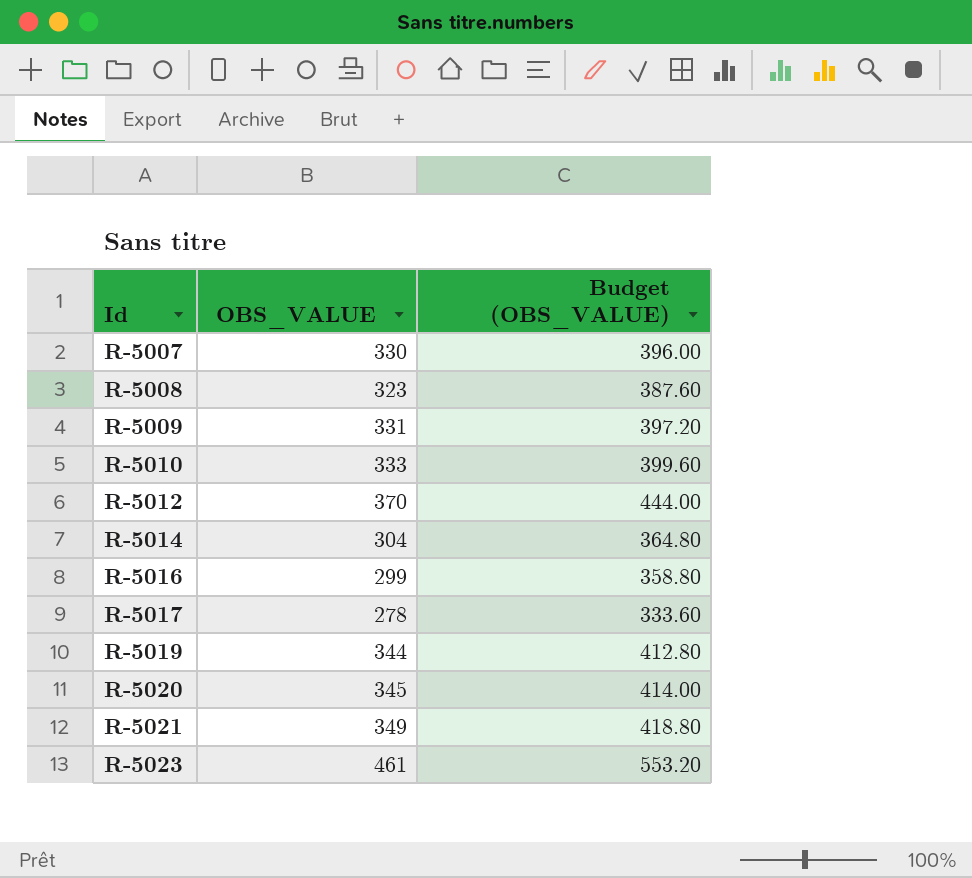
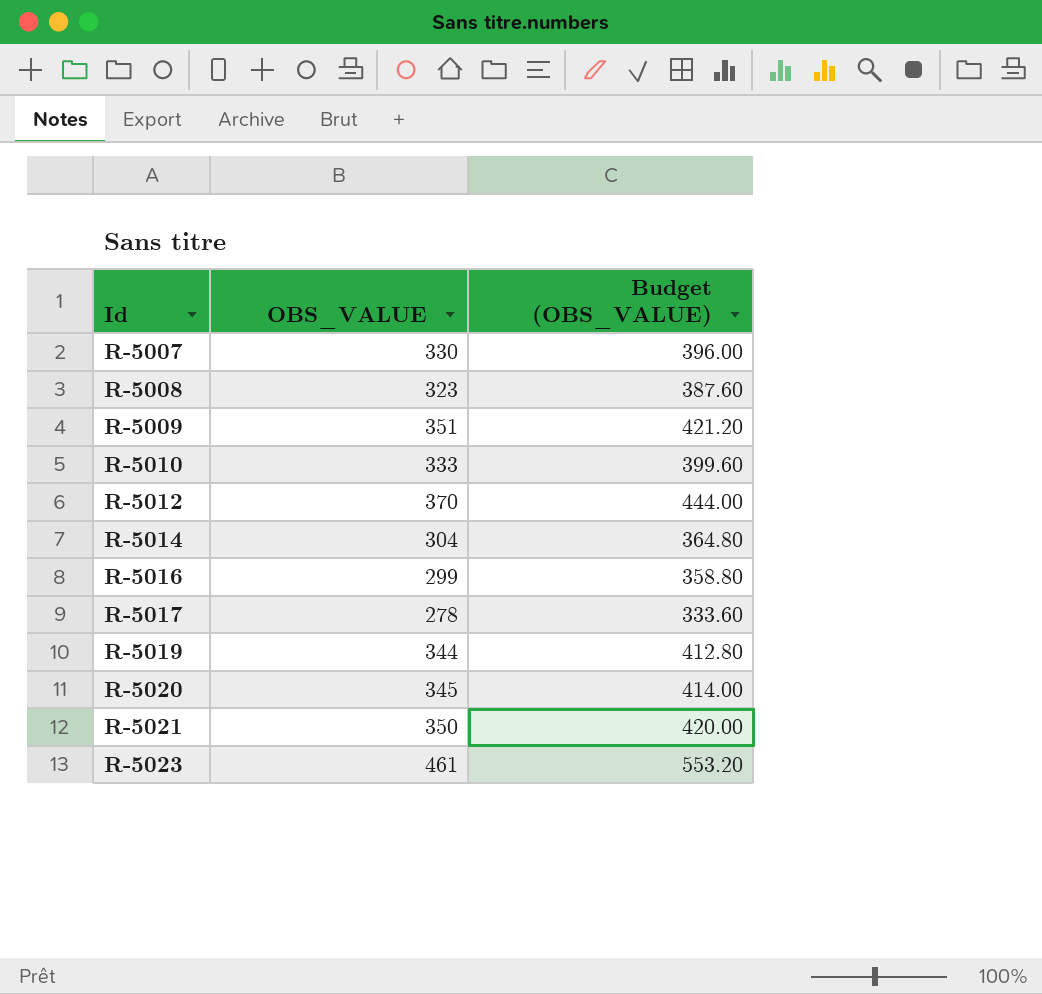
R-5009 | OBS_VALUE: 331 -> 351
R-5009 | Budget (OBS_VALUE): 397.20 -> 421.20
R-5021 | OBS_VALUE: 349 -> 350
R-5021 | Budget (OBS_VALUE): 418.80 -> 420.00

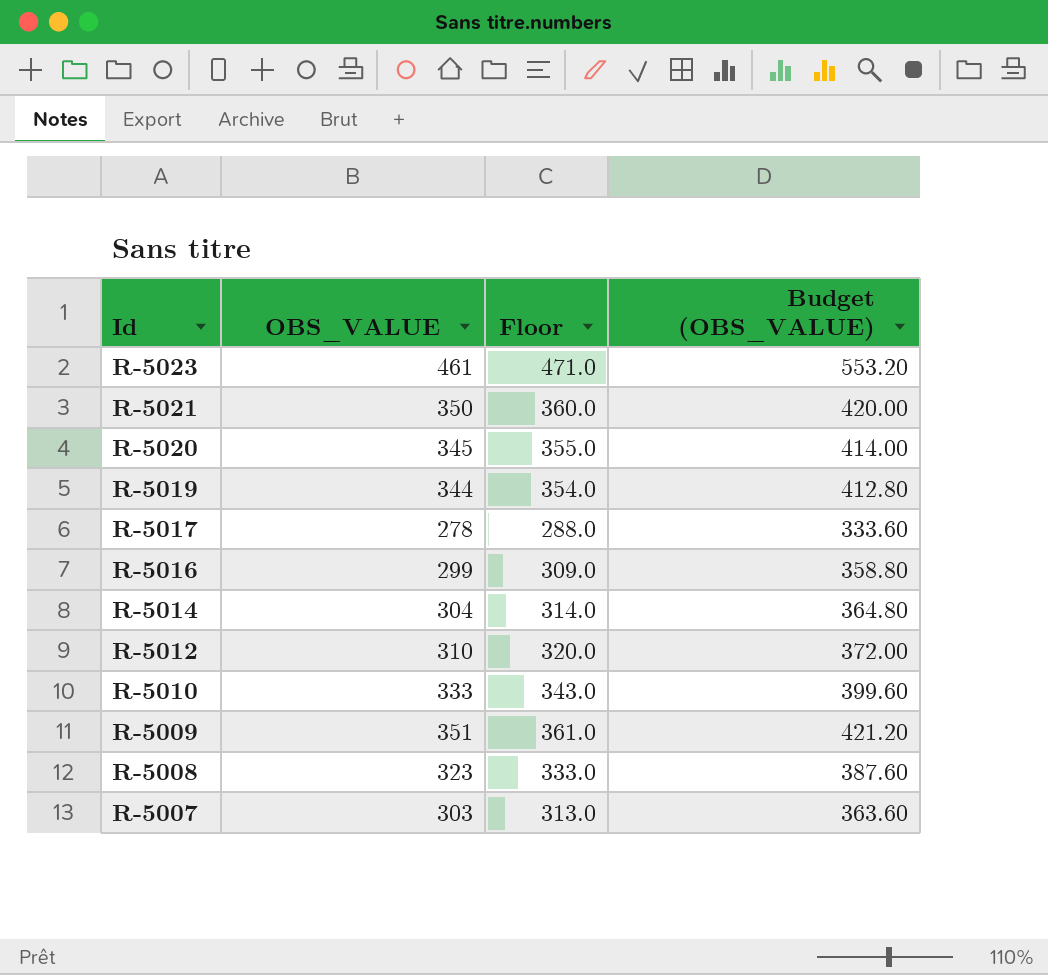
row order: Id ascending -> Id descending
column Floor | formula: none -> [OBS_VALUE] + 10
R-5012 | OBS_VALUE: 370 -> 310
R-5012 | Budget (OBS_VALUE): 444.00 -> 372.00
R-5007 | OBS_VALUE: 330 -> 303
R-5007 | Budget (OBS_VALUE): 396.00 -> 363.60

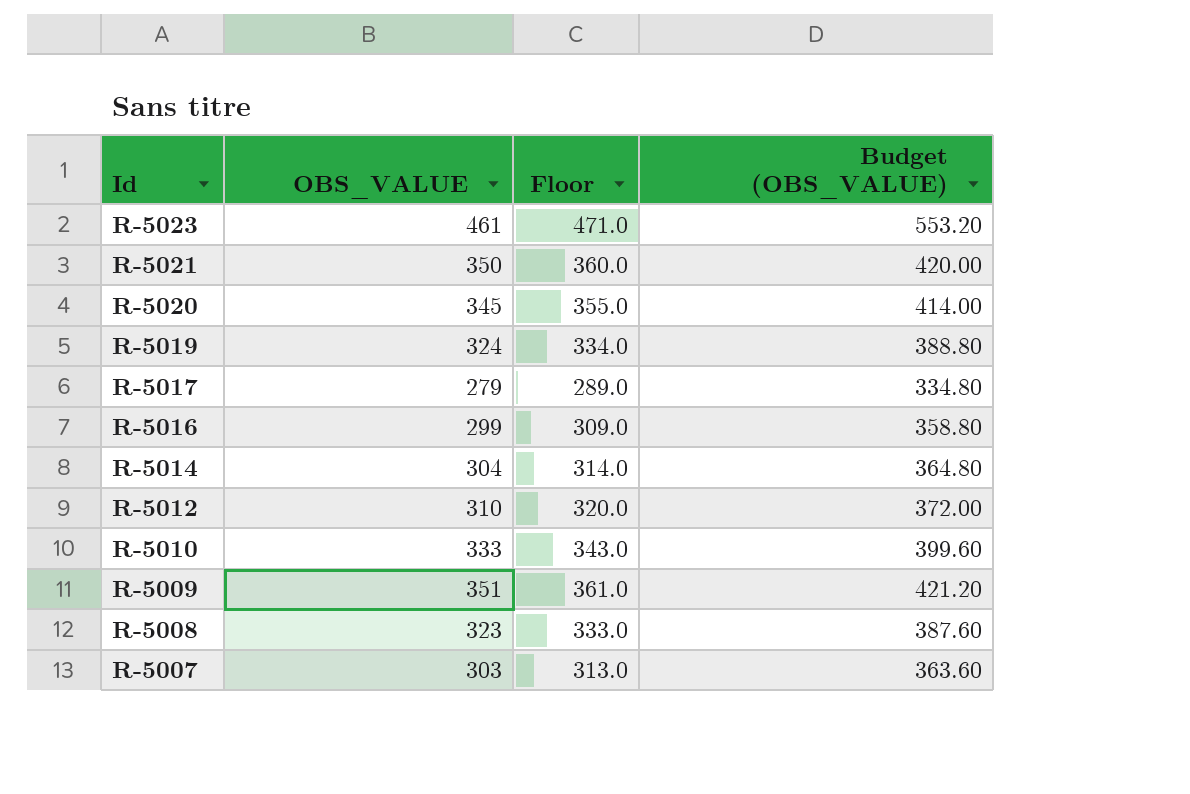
R-5019 | OBS_VALUE: 344 -> 324
R-5019 | Floor: 354.0 -> 334.0
R-5019 | Budget (OBS_VALUE): 412.80 -> 388.80
R-5017 | OBS_VALUE: 278 -> 279
R-5017 | Floor: 288.0 -> 289.0
R-5017 | Budget (OBS_VALUE): 333.60 -> 334.80

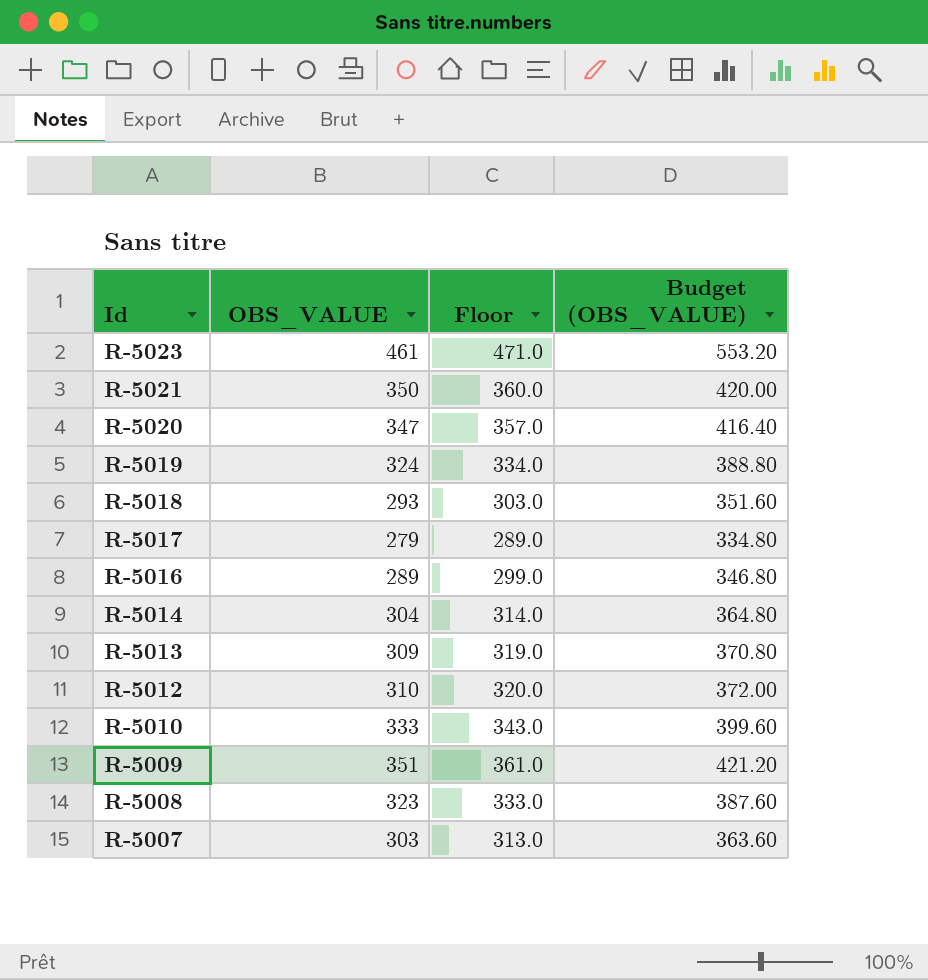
R-5020 | OBS_VALUE: 345 -> 347
R-5020 | Floor: 355.0 -> 357.0
R-5020 | Budget (OBS_VALUE): 414.00 -> 416.40
row R-5018: none -> 293 | 303.0 | 351.60
R-5016 | OBS_VALUE: 299 -> 289
R-5016 | Floor: 309.0 -> 299.0
R-5016 | Budget (OBS_VALUE): 358.80 -> 346.80
row R-5013: none -> 309 | 319.0 | 370.80

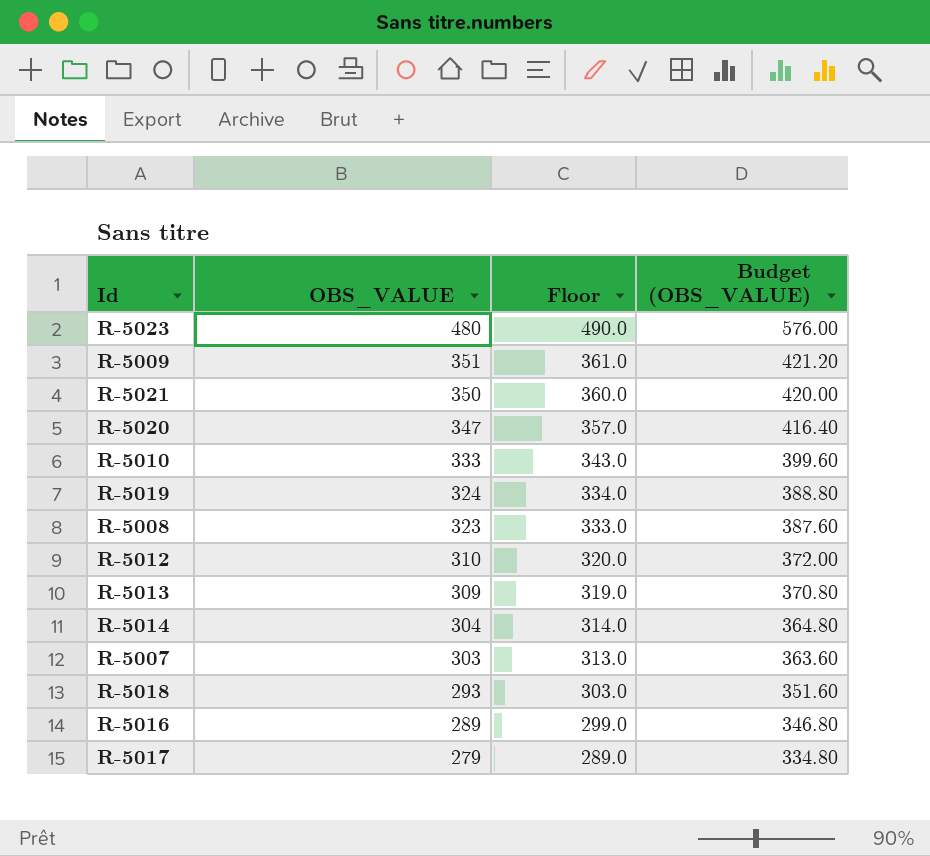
row order: Id descending -> OBS_VALUE descending
R-5023 | OBS_VALUE: 461 -> 480
R-5023 | Floor: 471.0 -> 490.0
R-5023 | Budget (OBS_VALUE): 553.20 -> 576.00

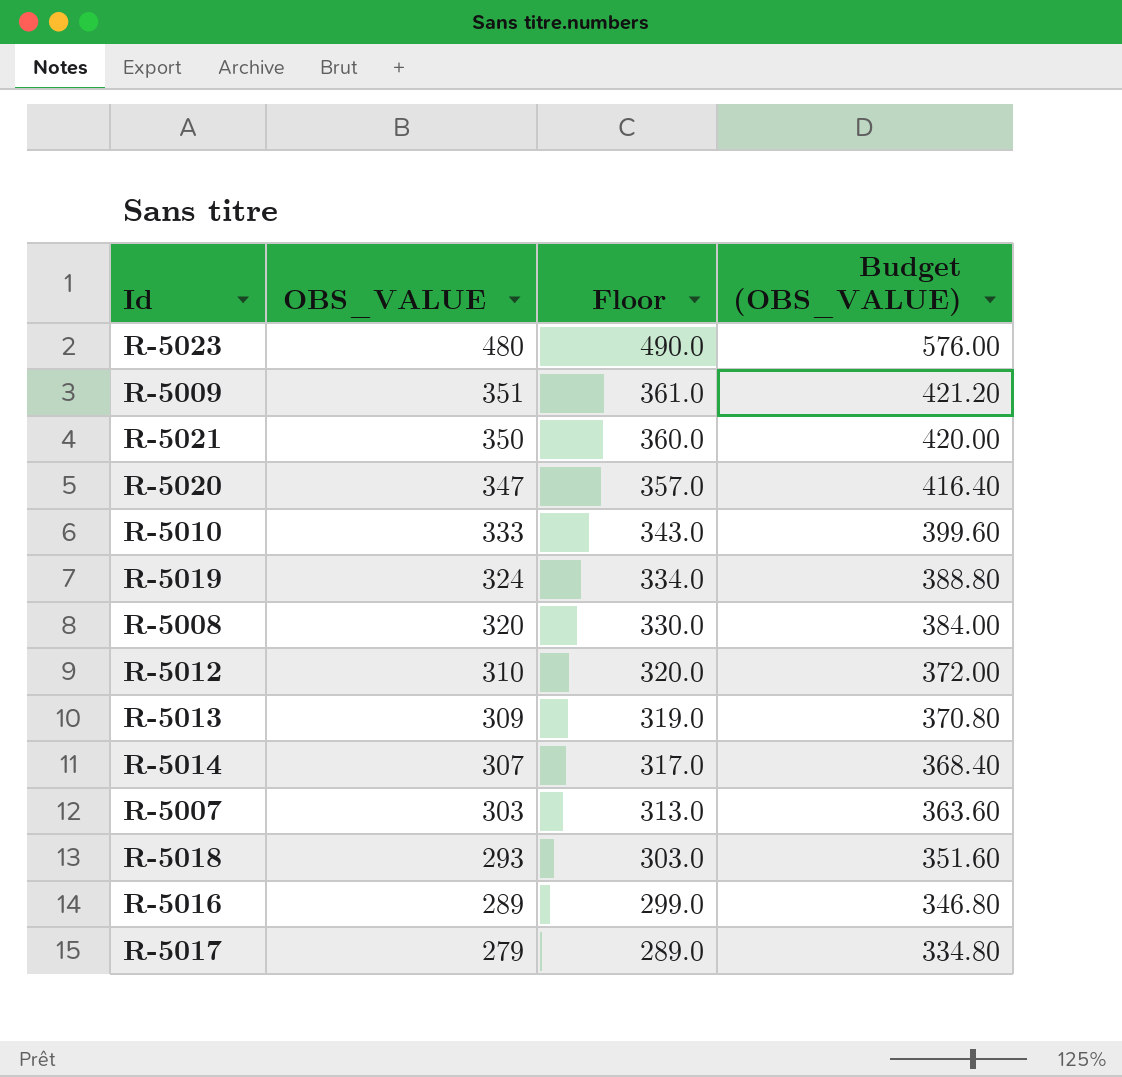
R-5008 | OBS_VALUE: 323 -> 320
R-5008 | Floor: 333.0 -> 330.0
R-5008 | Budget (OBS_VALUE): 387.60 -> 384.00
R-5014 | OBS_VALUE: 304 -> 307
R-5014 | Floor: 314.0 -> 317.0
R-5014 | Budget (OBS_VALUE): 364.80 -> 368.40

